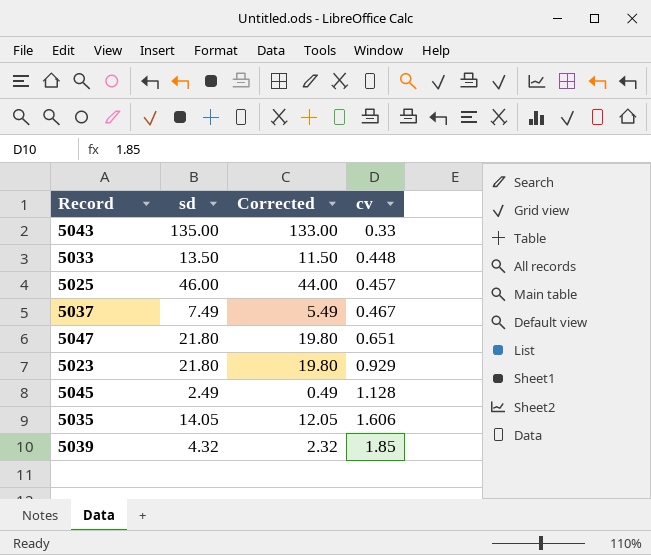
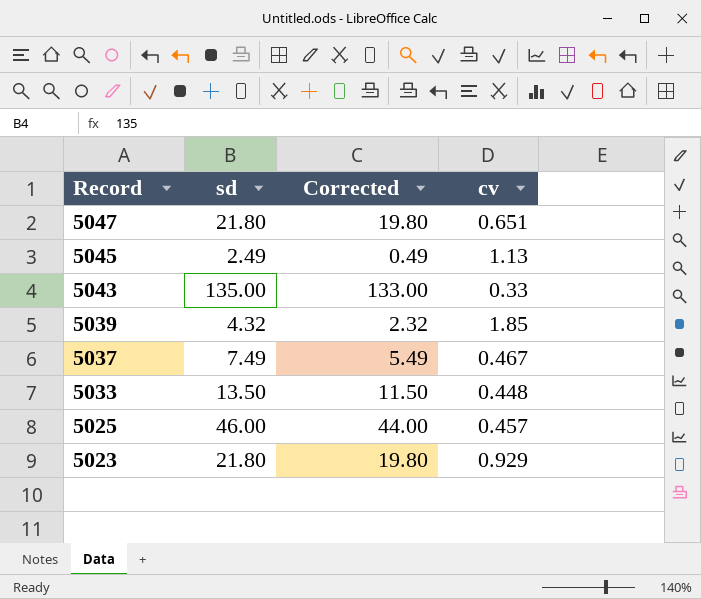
row order: cv ascending -> Record descending
row 5035: 14.05 | 12.05 | 1.606 -> none
5045 | cv: 1.128 -> 1.13

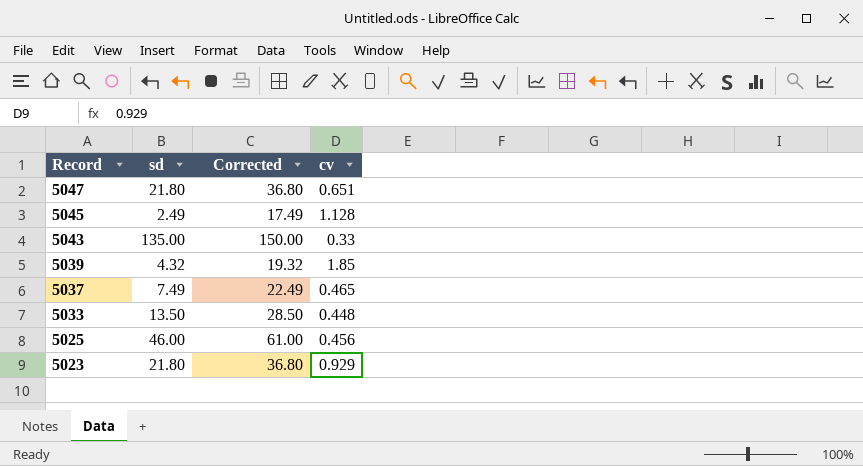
column Corrected | formula: [sd] - 2 -> [sd] + 15
5045 | cv: 1.13 -> 1.128
5037 | cv: 0.467 -> 0.465
5025 | cv: 0.457 -> 0.456

